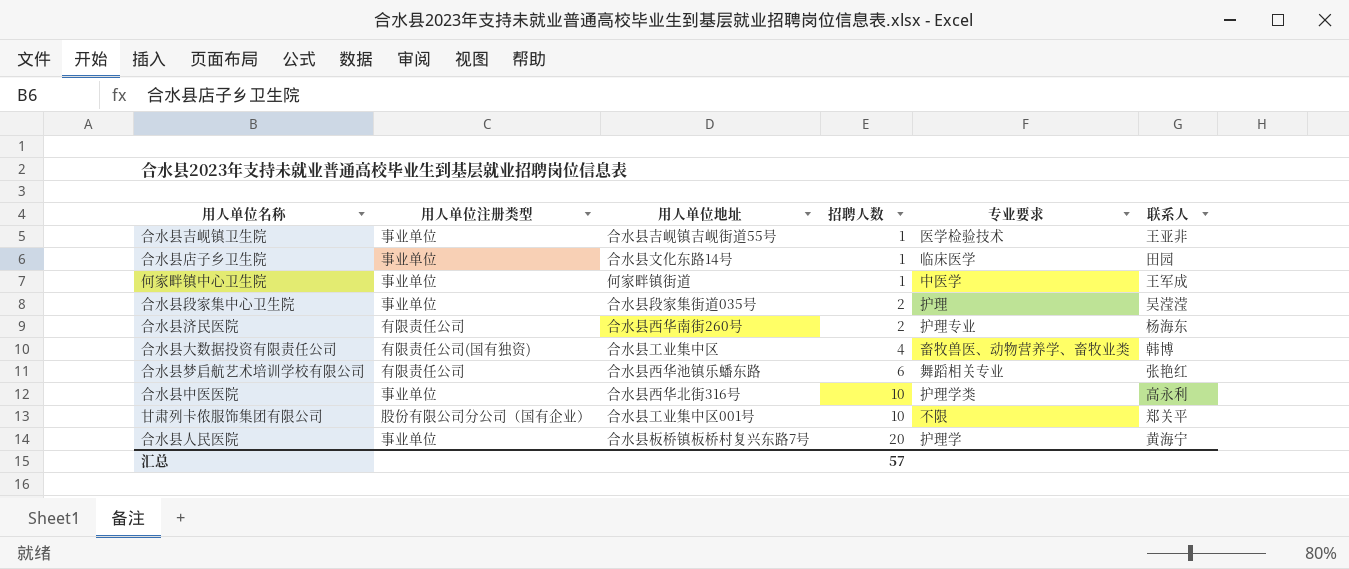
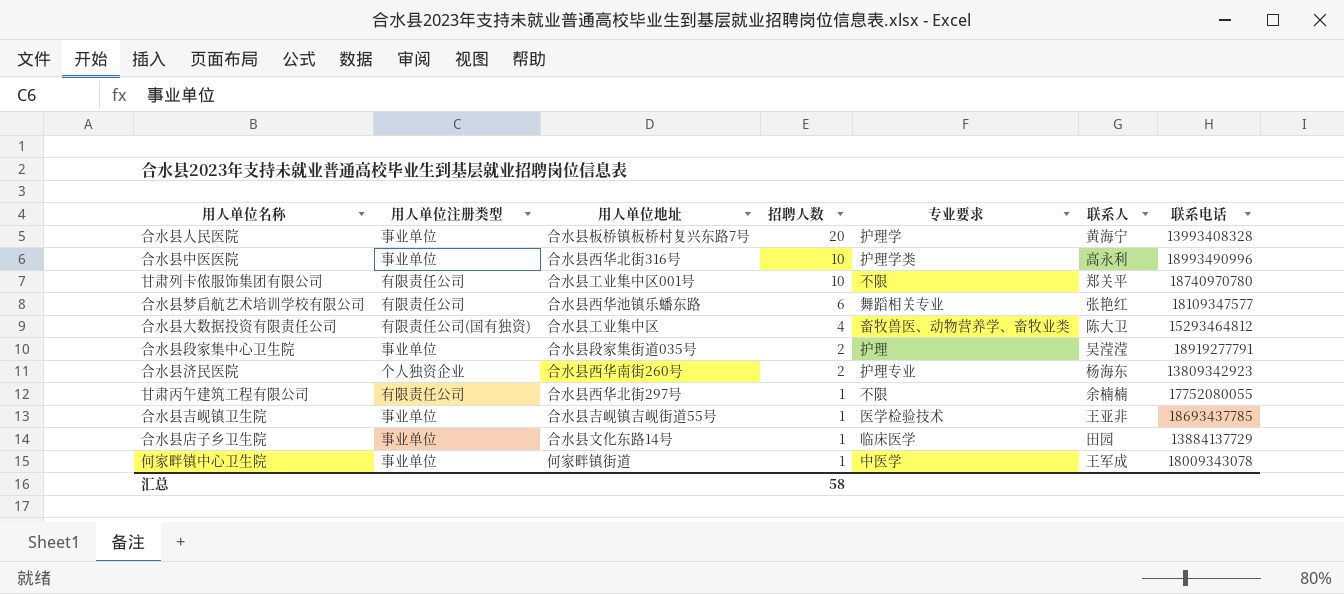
row order: 招聘人数 ascending -> 招聘人数 descending
column 联系电话 | position: none -> 7
甘肃列卡侬服饰集团有限公司 | 用人单位注册类型: 股份有限公司分公司（国有企业） -> 有限责任公司
合水县大数据投资有限责任公司 | 联系人: 韩博 -> 陈大卫
合水县济民医院 | 用人单位注册类型: 有限责任公司 -> 个人独资企业
row 甘肃丙午建筑工程有限公司: none -> 有限责任公司 | 合水县西华北街297号 | 1 | 不限 | 余楠楠 | 17752080055
汇总 | 招聘人数: 57 -> 58

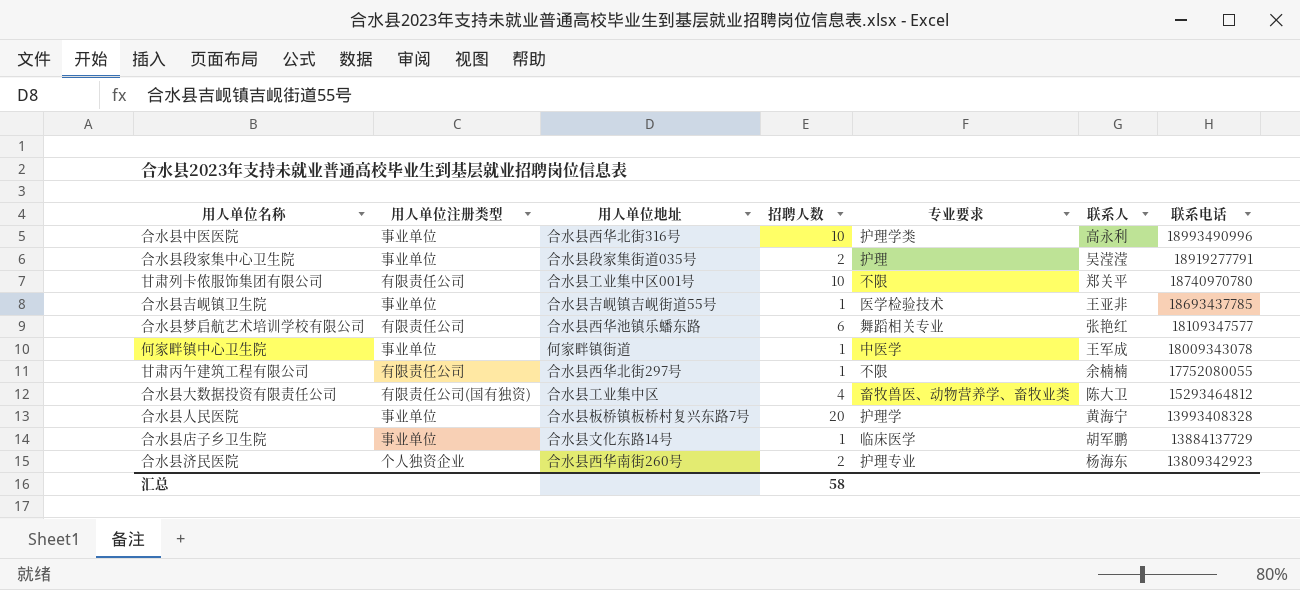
row order: 招聘人数 descending -> 联系电话 descending
合水县店子乡卫生院 | 联系人: 田园 -> 胡军鹏

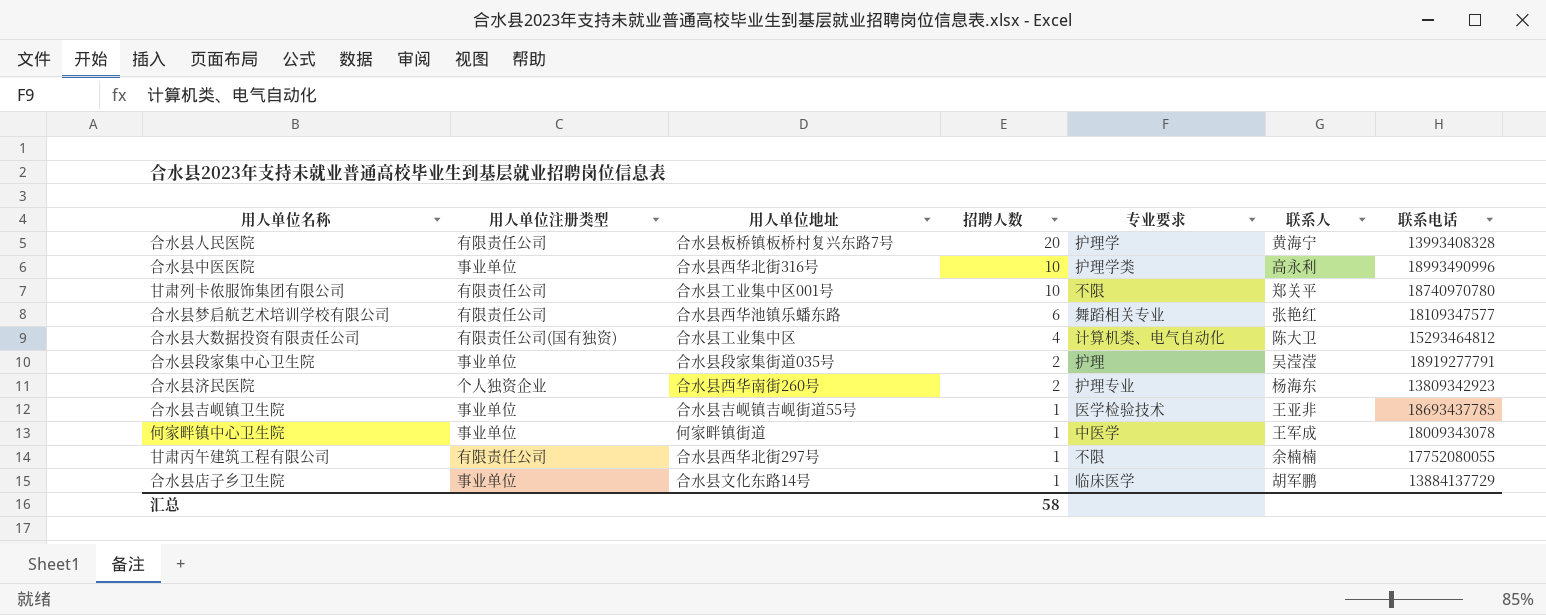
row order: 联系电话 descending -> 招聘人数 descending
合水县人民医院 | 用人单位注册类型: 事业单位 -> 有限责任公司
合水县大数据投资有限责任公司 | 专业要求: 畜牧兽医、动物营养学、畜牧业类 -> 计算机类、电气自动化

